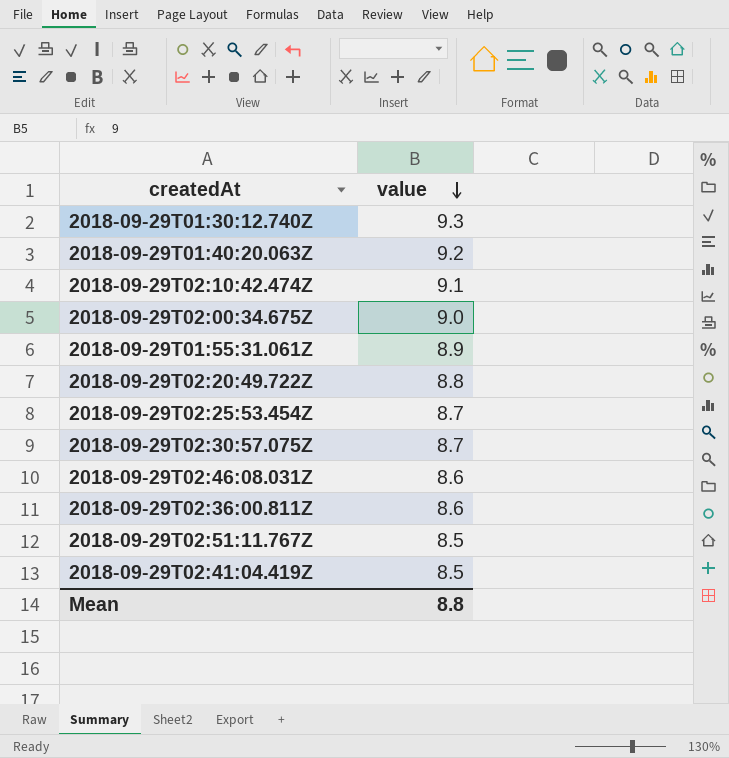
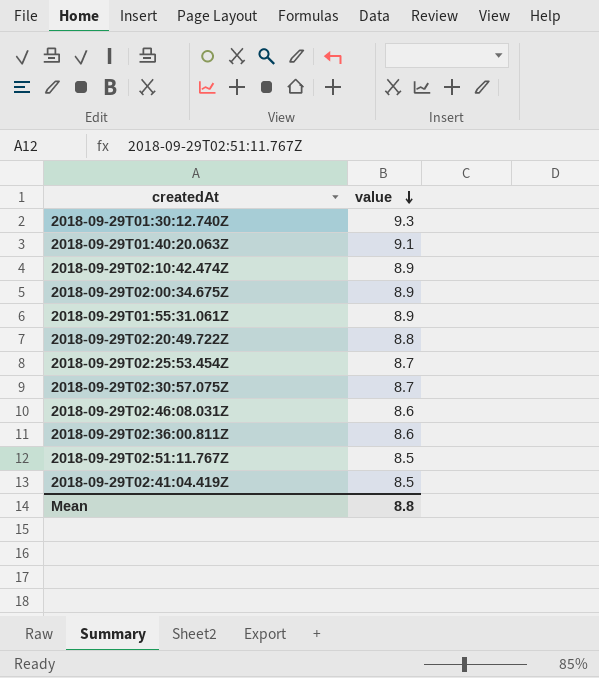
2018-09-29T01:40:20.063Z | value: 9.2 -> 9.1
2018-09-29T02:10:42.474Z | value: 9.1 -> 8.9
2018-09-29T02:00:34.675Z | value: 9.0 -> 8.9

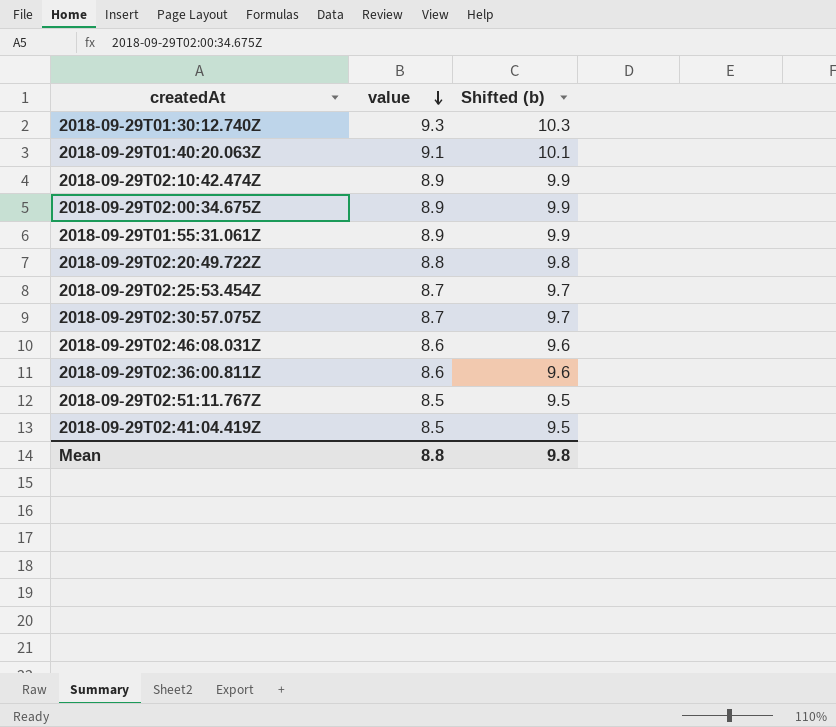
column Shifted (b) | formula: none -> [value] + 1

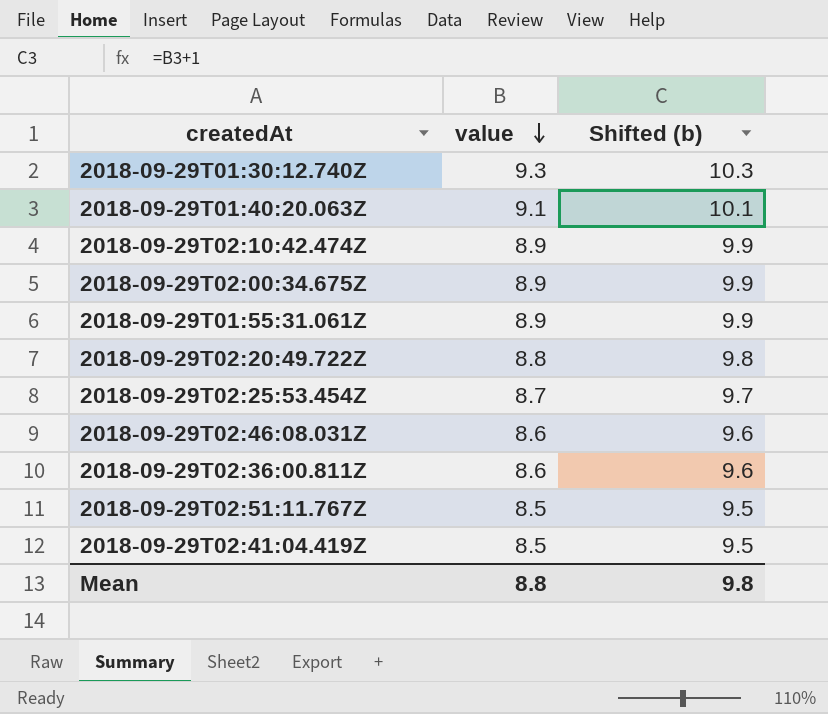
row 2018-09-29T02:30:57.075Z: 8.7 | 9.7 -> none

